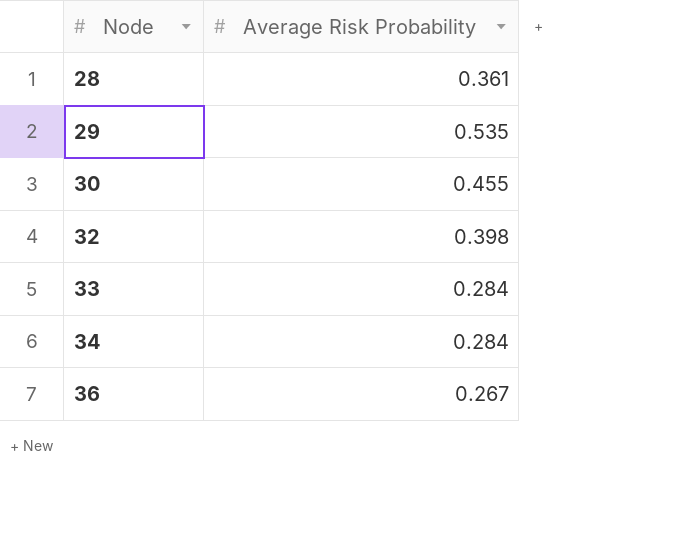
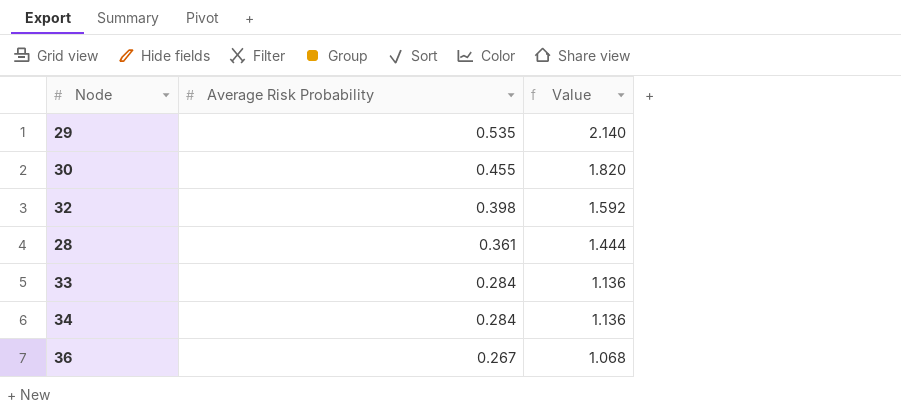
row order: Node ascending -> Average Risk Probability descending
column Value | formula: none -> [Average Risk Probability] * 4

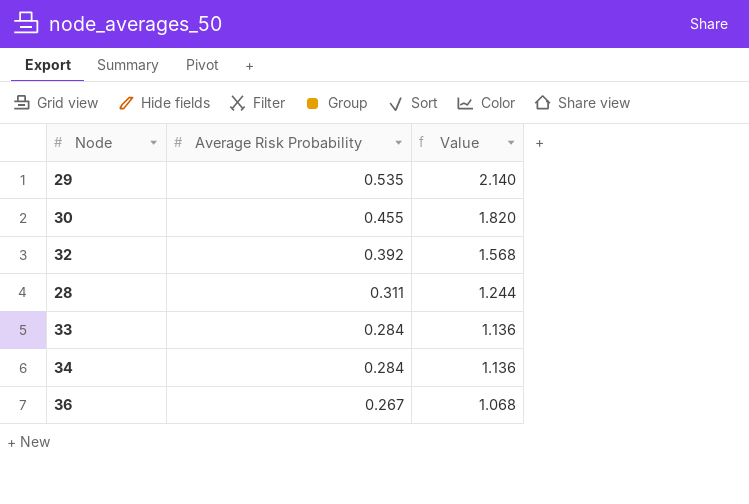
32 | Average Risk Probability: 0.398 -> 0.392
32 | Value: 1.592 -> 1.568
28 | Average Risk Probability: 0.361 -> 0.311
28 | Value: 1.444 -> 1.244

